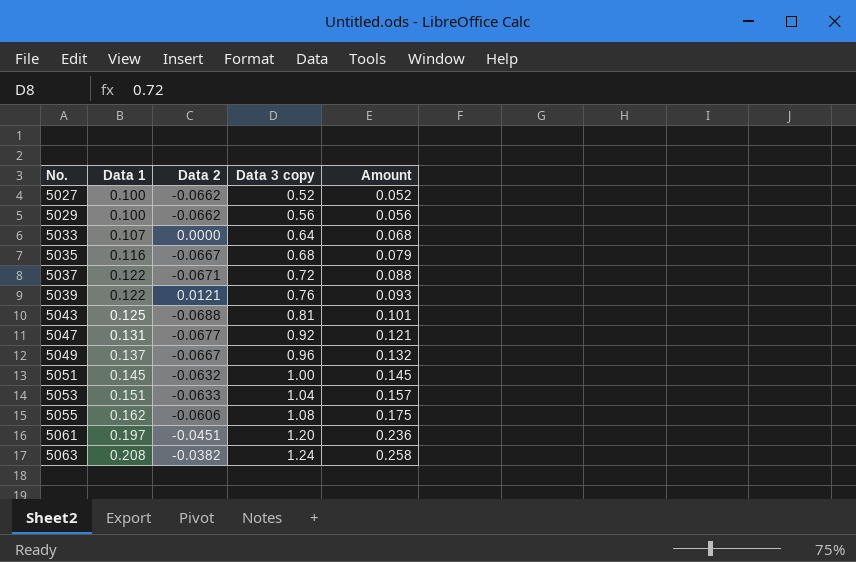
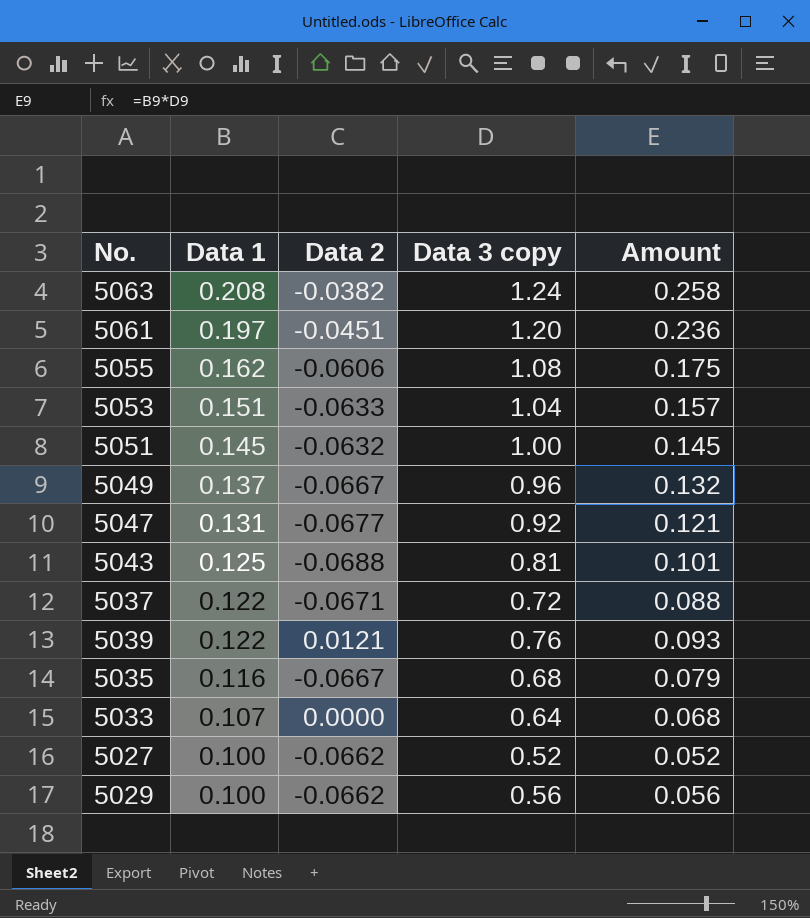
row order: No. ascending -> Data 1 descending

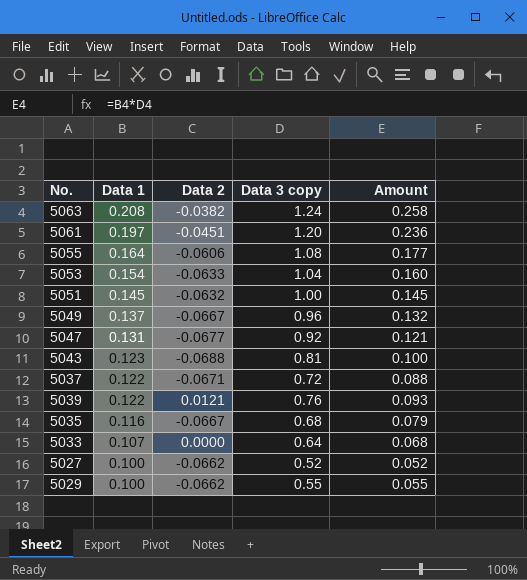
5055 | Data 1: 0.162 -> 0.164
5055 | Amount: 0.175 -> 0.177
5053 | Data 1: 0.151 -> 0.154
5053 | Amount: 0.157 -> 0.160
5043 | Data 1: 0.125 -> 0.123
5043 | Amount: 0.101 -> 0.100
5029 | Data 3 copy: 0.56 -> 0.55
5029 | Amount: 0.056 -> 0.055

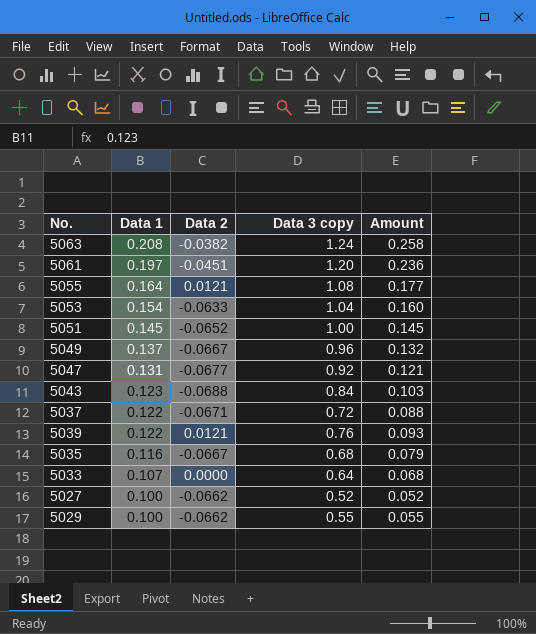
5055 | Data 2: -0.0606 -> 0.0121
5051 | Data 2: -0.0632 -> -0.0652
5043 | Data 3 copy: 0.81 -> 0.84
5043 | Amount: 0.100 -> 0.103

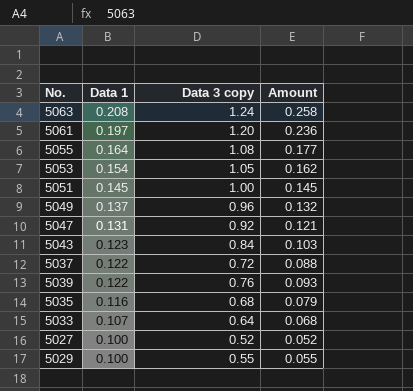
column Data 2 | position: 3 -> none
5053 | Data 3 copy: 1.04 -> 1.05
5053 | Amount: 0.160 -> 0.162

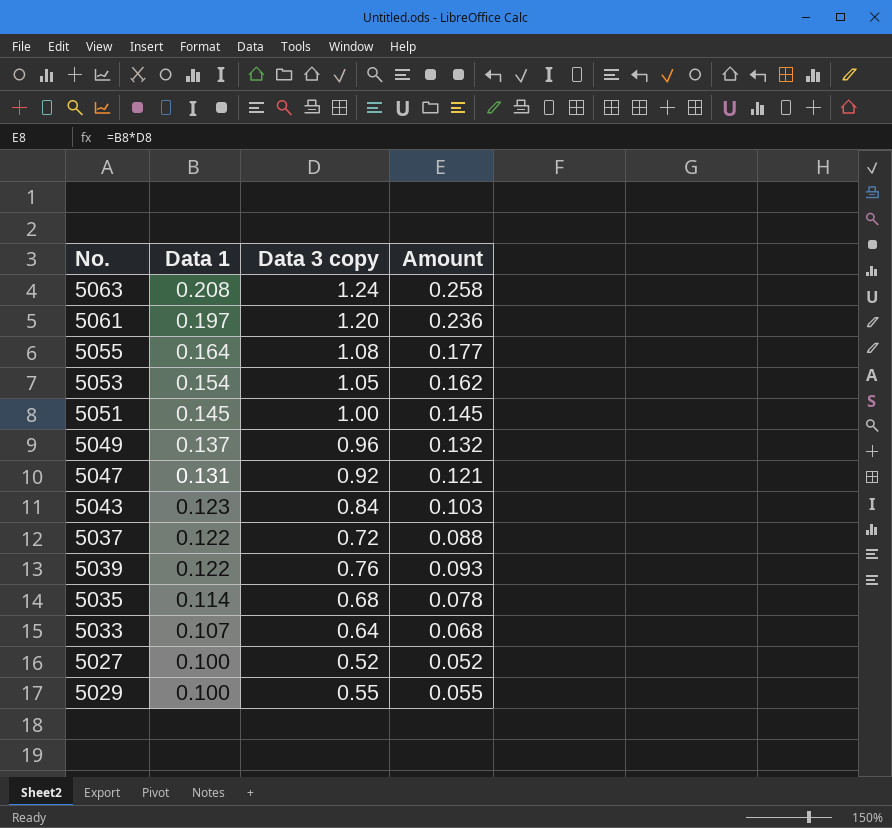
5035 | Data 1: 0.116 -> 0.114
5035 | Amount: 0.079 -> 0.078

